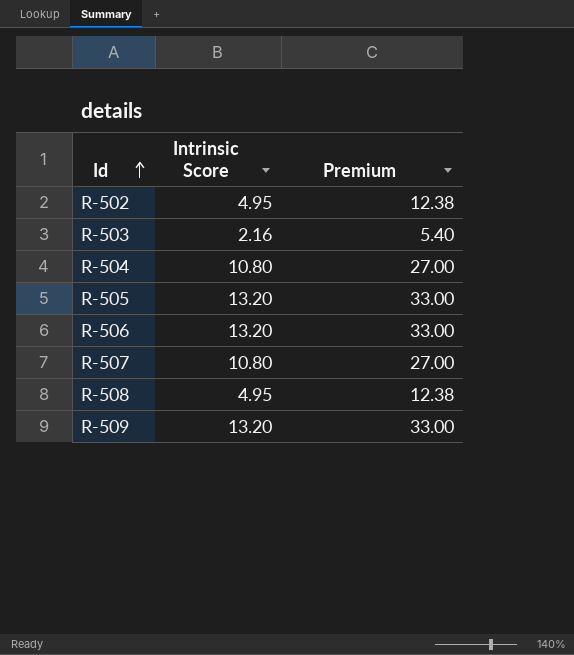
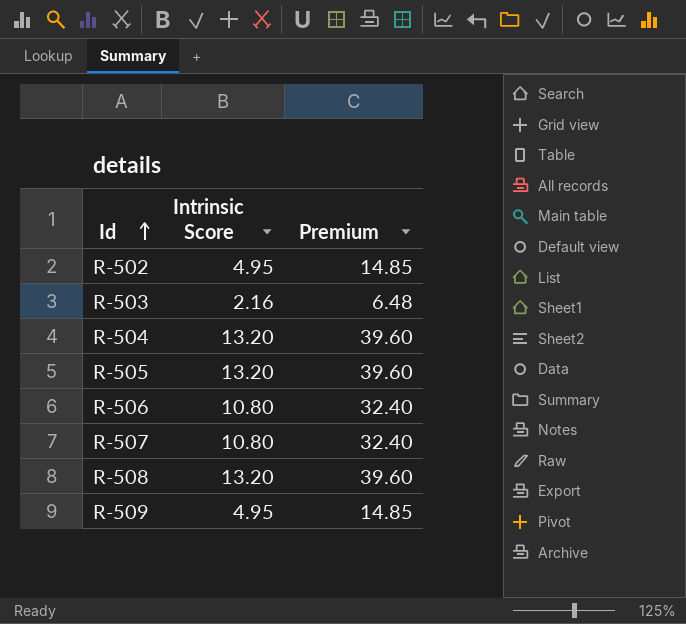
column Premium | formula: [Intrinsic Score] * 2.5 -> [Intrinsic Score] * 3
R-504 | Intrinsic Score: 10.80 -> 13.20
R-506 | Intrinsic Score: 13.20 -> 10.80
R-508 | Intrinsic Score: 4.95 -> 13.20
R-509 | Intrinsic Score: 13.20 -> 4.95

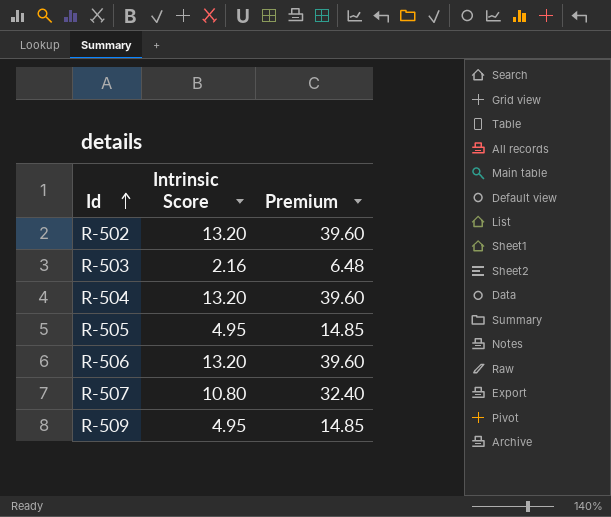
row R-508: 13.20 | 39.60 -> none
R-502 | Intrinsic Score: 4.95 -> 13.20
R-502 | Premium: 14.85 -> 39.60
R-505 | Intrinsic Score: 13.20 -> 4.95
R-505 | Premium: 39.60 -> 14.85
R-506 | Intrinsic Score: 10.80 -> 13.20
R-506 | Premium: 32.40 -> 39.60

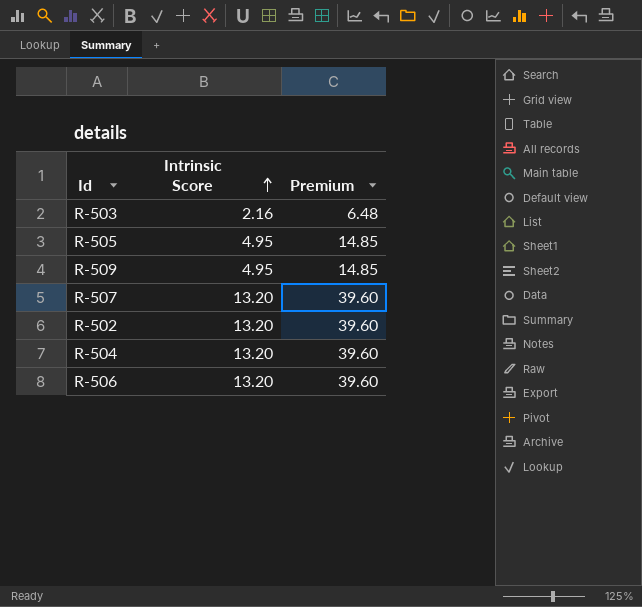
row order: Id ascending -> Intrinsic Score ascending
R-507 | Intrinsic Score: 10.80 -> 13.20
R-507 | Premium: 32.40 -> 39.60

